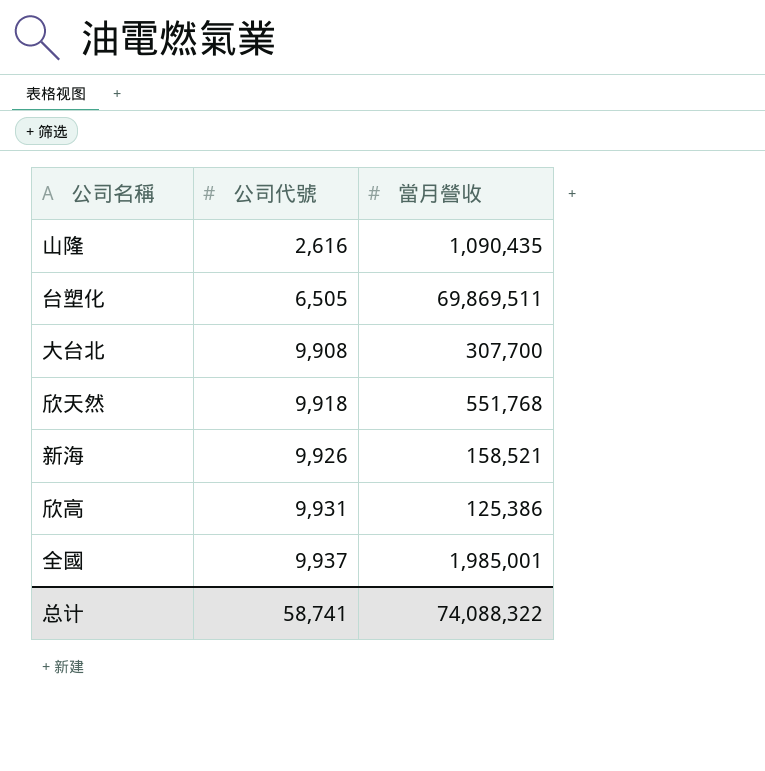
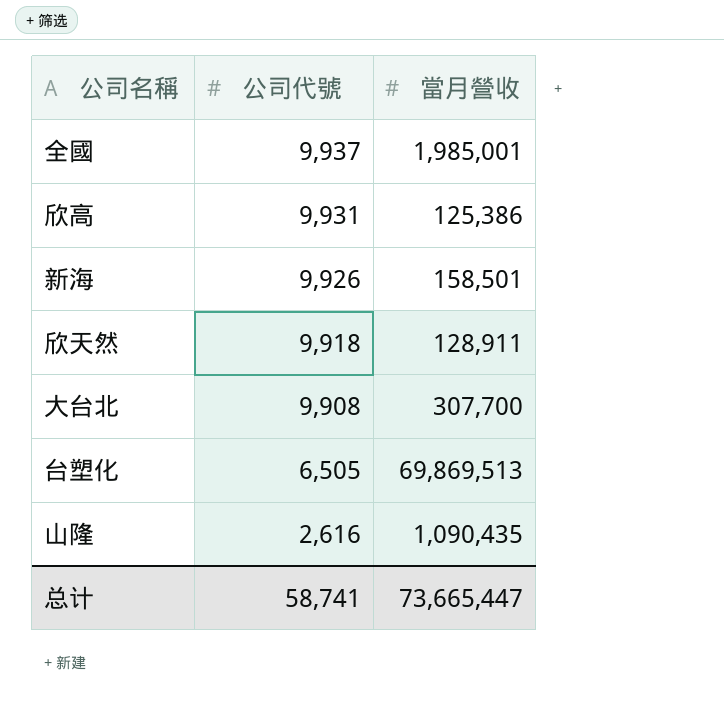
row order: 公司代號 ascending -> 公司代號 descending
新海 | 當月營收: 158,521 -> 158,501
欣天然 | 當月營收: 551,768 -> 128,911
台塑化 | 當月營收: 69,869,511 -> 69,869,513
总计 | 當月營收: 74,088,322 -> 73,665,447

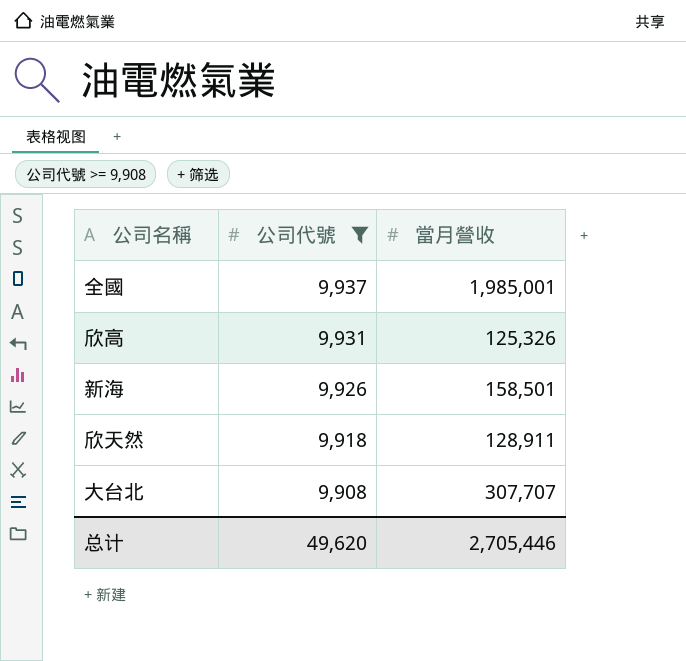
filter: none -> 公司代號 >= 9,908
欣高 | 當月營收: 125,386 -> 125,326
大台北 | 當月營收: 307,700 -> 307,707
总计 | 公司代號: 58,741 -> 49,620
总计 | 當月營收: 73,665,447 -> 2,705,446

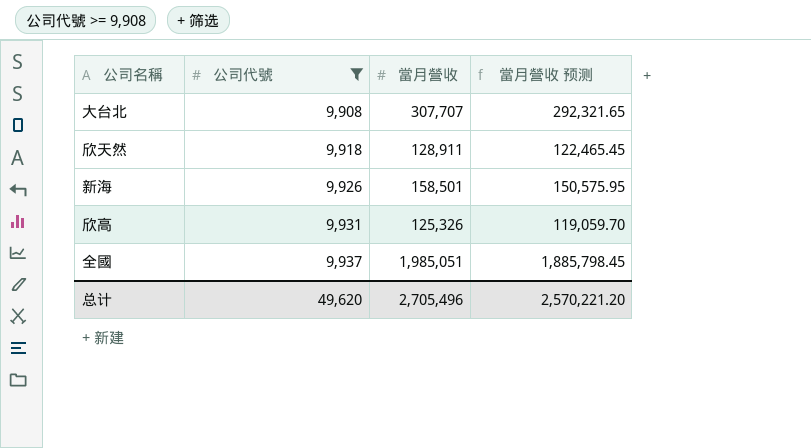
row order: 公司代號 descending -> 公司代號 ascending
column 當月營收 预测 | formula: none -> [當月營收] * 0.95
全國 | 當月營收: 1,985,001 -> 1,985,051
总计 | 當月營收: 2,705,446 -> 2,705,496

